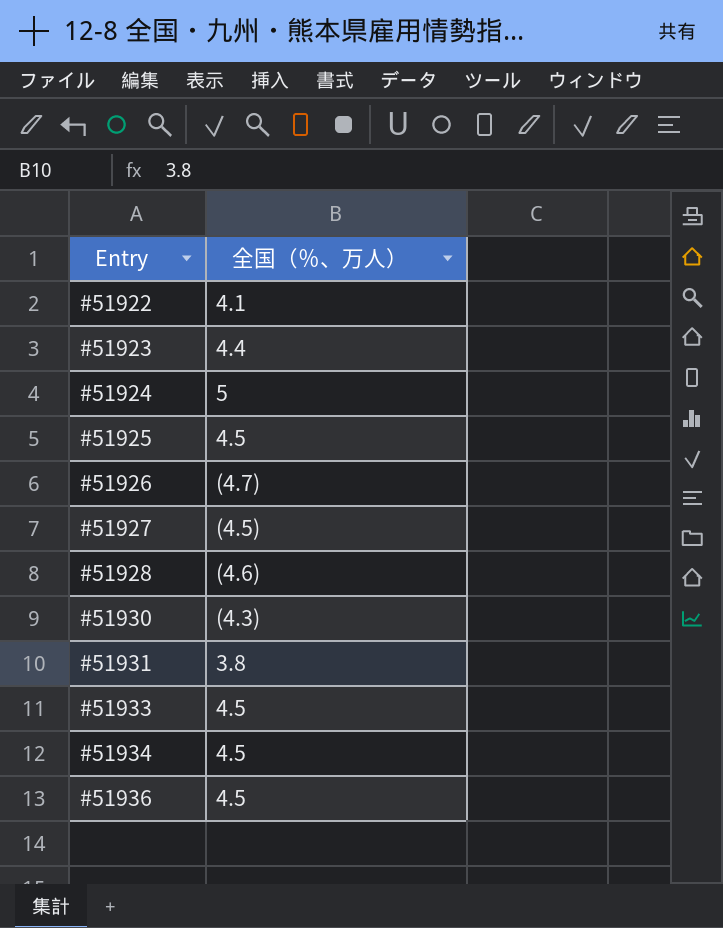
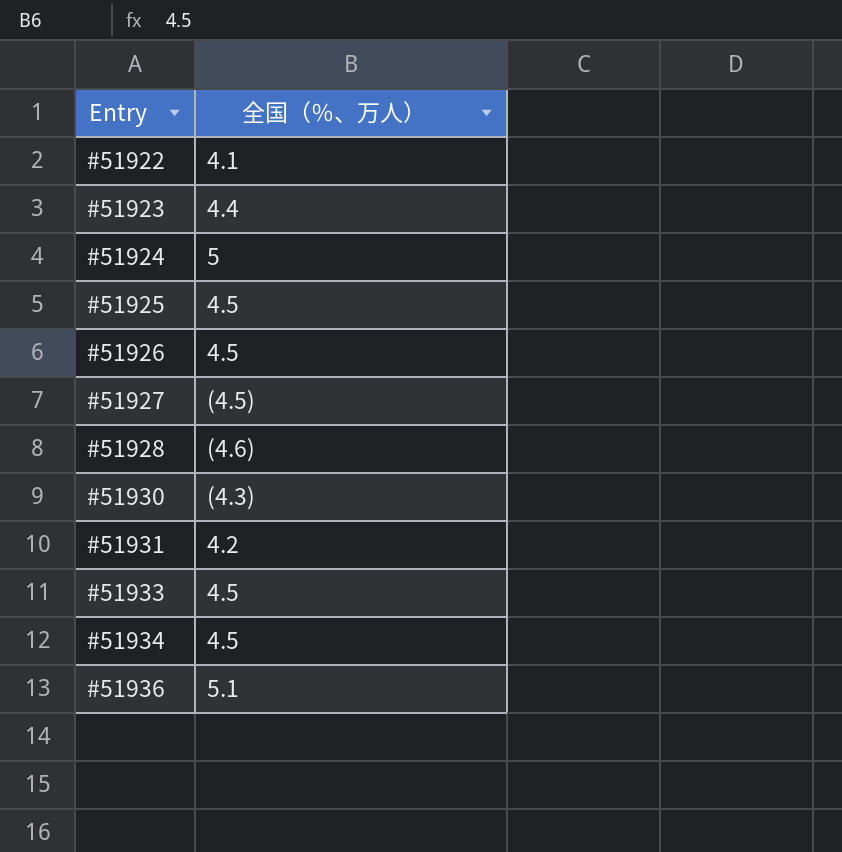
#51926 | 全国（％、万人）: (4.7) -> 4.5
#51931 | 全国（％、万人）: 3.8 -> 4.2
#51936 | 全国（％、万人）: 4.5 -> 5.1

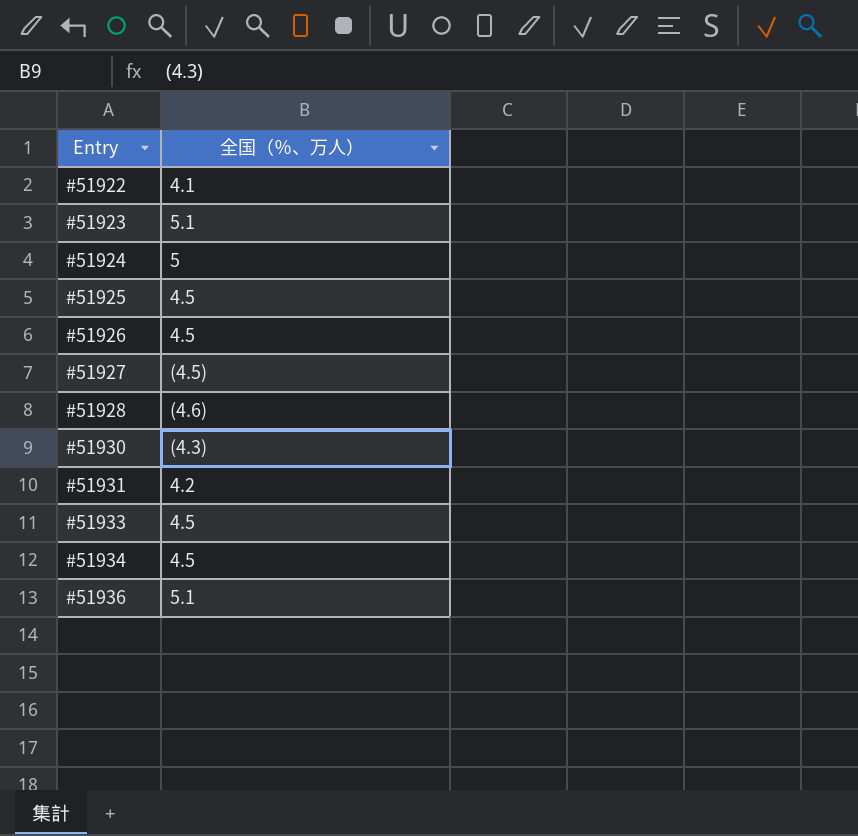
#51923 | 全国（％、万人）: 4.4 -> 5.1

